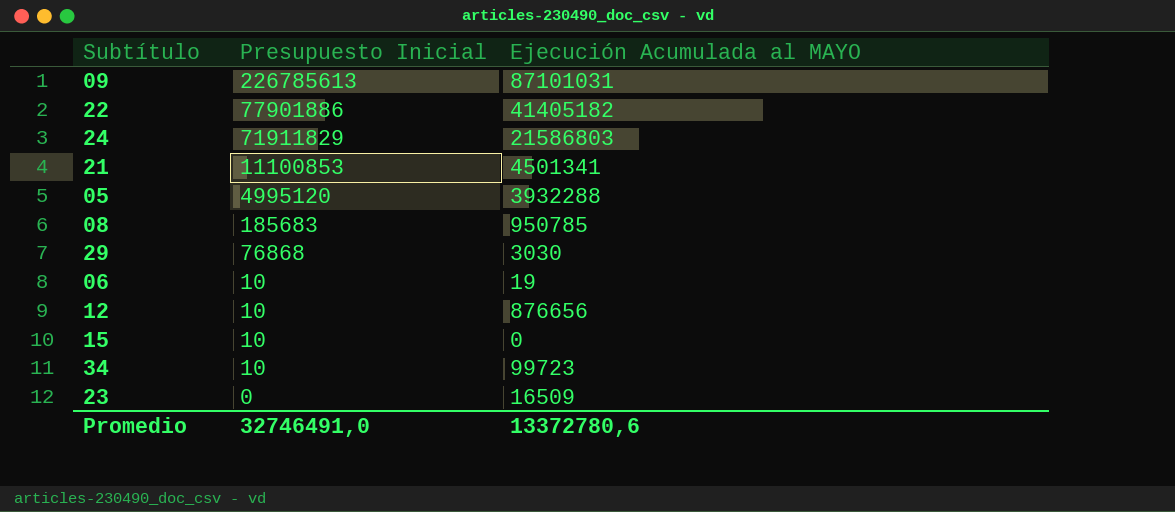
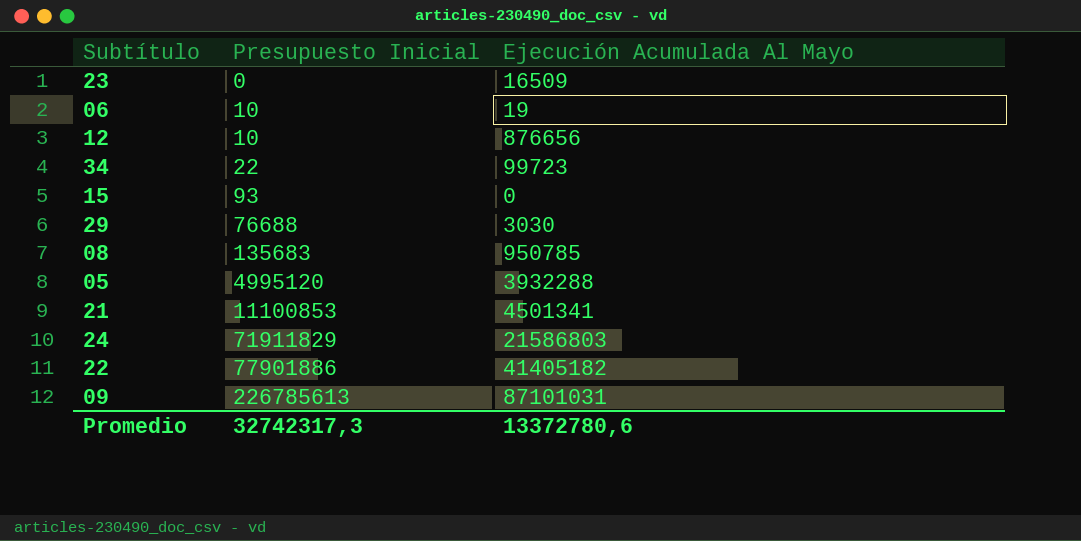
row order: Presupuesto Inicial descending -> Presupuesto Inicial ascending
column name: Ejecución Acumulada al MAYO -> Ejecución Acumulada Al Mayo
34 | Presupuesto Inicial: 10 -> 22
15 | Presupuesto Inicial: 10 -> 93
29 | Presupuesto Inicial: 76868 -> 76688
08 | Presupuesto Inicial: 185683 -> 135683
Promedio | Presupuesto Inicial: 32746491,0 -> 32742317,3

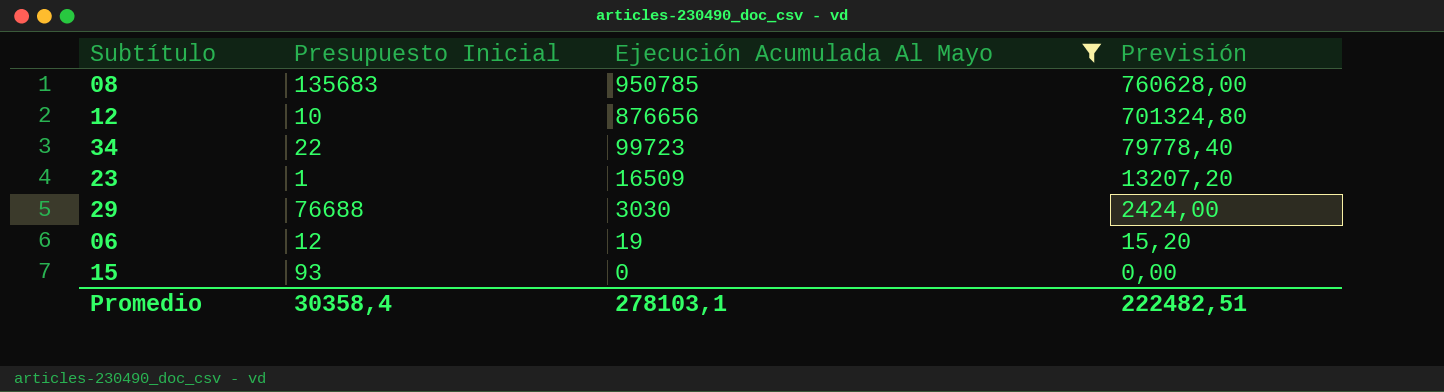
filter: none -> Ejecución Acumulada Al Mayo <= 950785
row order: Presupuesto Inicial ascending -> Ejecución Acumulada Al Mayo descending
column Previsión | formula: none -> [Ejecución Acumulada Al Mayo] * 0,8
23 | Presupuesto Inicial: 0 -> 1
06 | Presupuesto Inicial: 10 -> 12
Promedio | Presupuesto Inicial: 32742317,3 -> 30358,4
Promedio | Ejecución Acumulada Al Mayo: 13372780,6 -> 278103,1

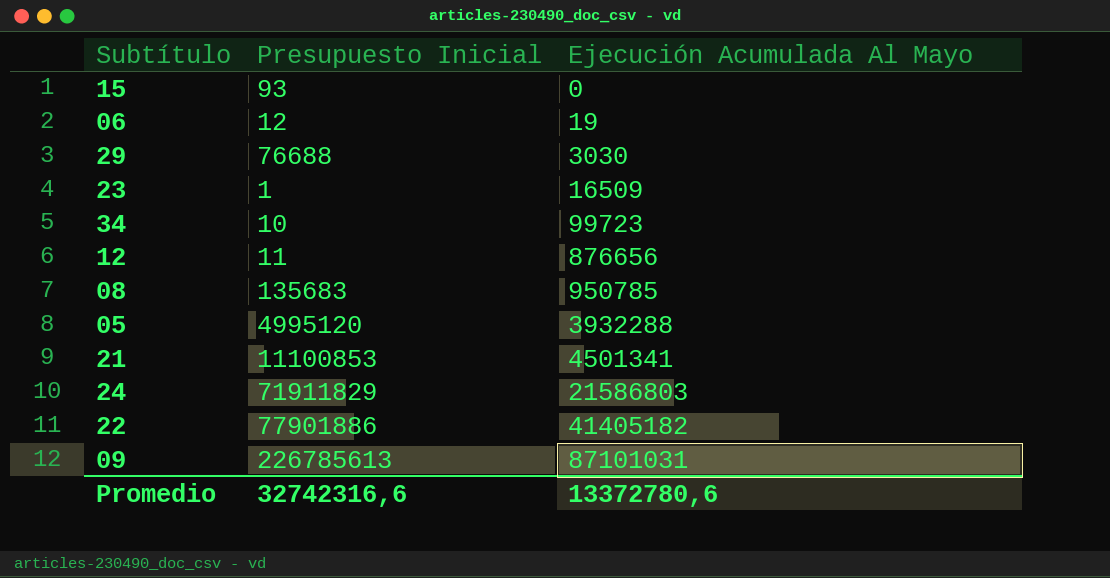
filter: Ejecución Acumulada Al Mayo <= 950785 -> none
row order: Ejecución Acumulada Al Mayo descending -> Ejecución Acumulada Al Mayo ascending
column Previsión | formula: [Ejecución Acumulada Al Mayo] * 0,8 -> none
34 | Presupuesto Inicial: 22 -> 10
12 | Presupuesto Inicial: 10 -> 11
Promedio | Presupuesto Inicial: 30358,4 -> 32742316,6
Promedio | Ejecución Acumulada Al Mayo: 278103,1 -> 13372780,6

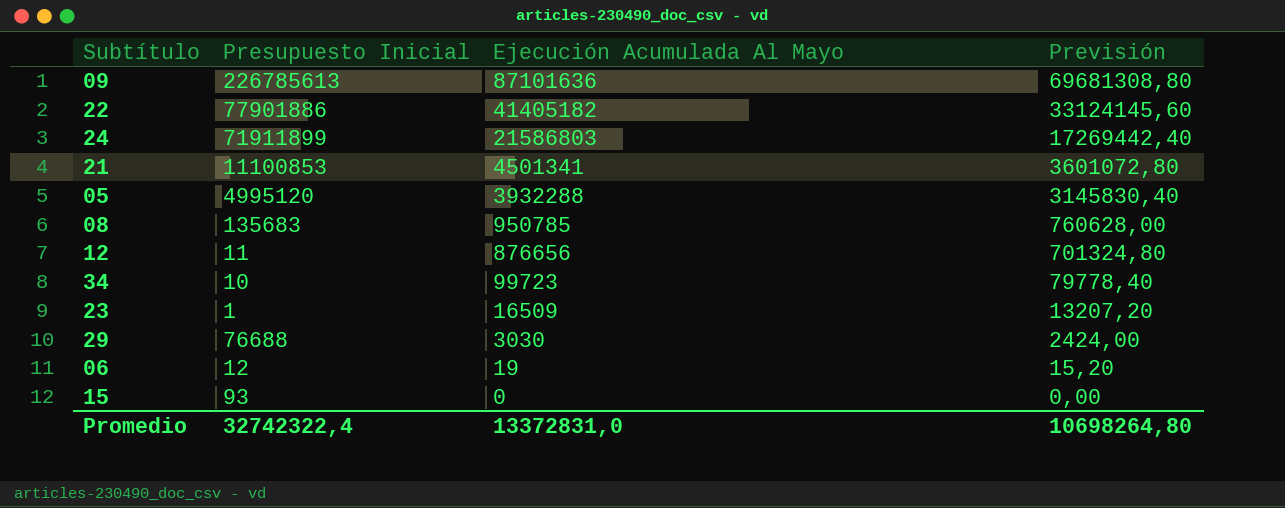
row order: Ejecución Acumulada Al Mayo ascending -> Ejecución Acumulada Al Mayo descending
column Previsión | formula: none -> [Ejecución Acumulada Al Mayo] * 0,8
09 | Ejecución Acumulada Al Mayo: 87101031 -> 87101636
24 | Presupuesto Inicial: 71911829 -> 71911899
Promedio | Presupuesto Inicial: 32742316,6 -> 32742322,4
Promedio | Ejecución Acumulada Al Mayo: 13372780,6 -> 13372831,0

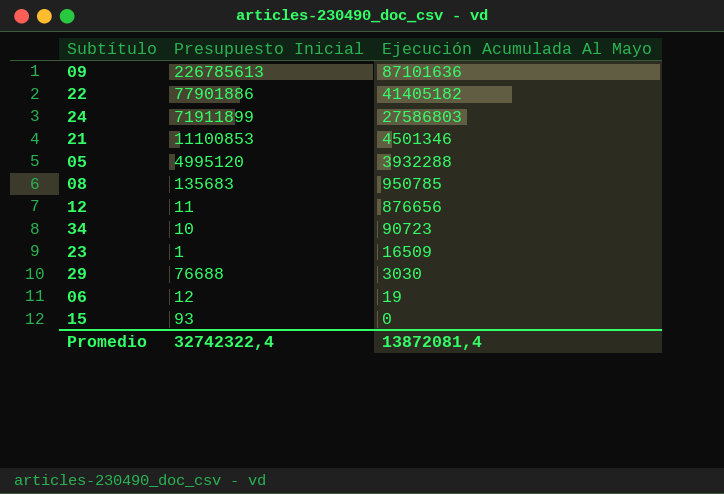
column Previsión | formula: [Ejecución Acumulada Al Mayo] * 0,8 -> none
24 | Ejecución Acumulada Al Mayo: 21586803 -> 27586803
21 | Ejecución Acumulada Al Mayo: 4501341 -> 4501346
34 | Ejecución Acumulada Al Mayo: 99723 -> 90723
Promedio | Ejecución Acumulada Al Mayo: 13372831,0 -> 13872081,4

